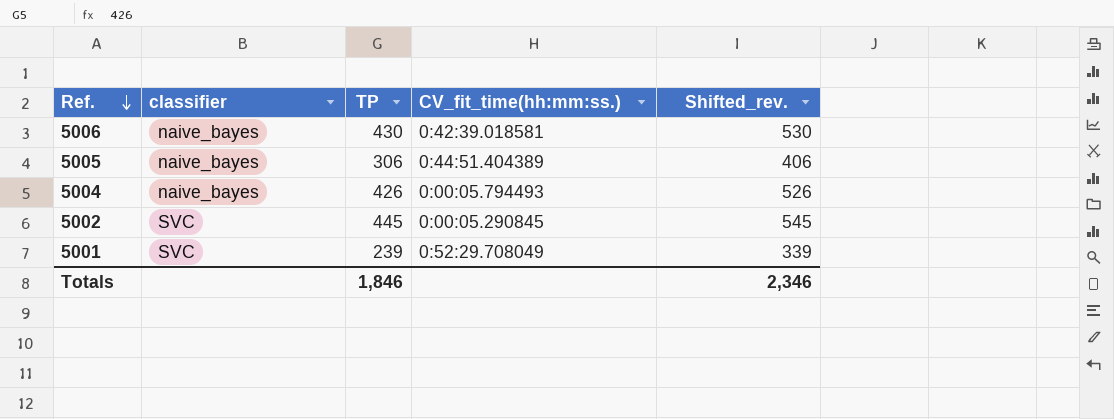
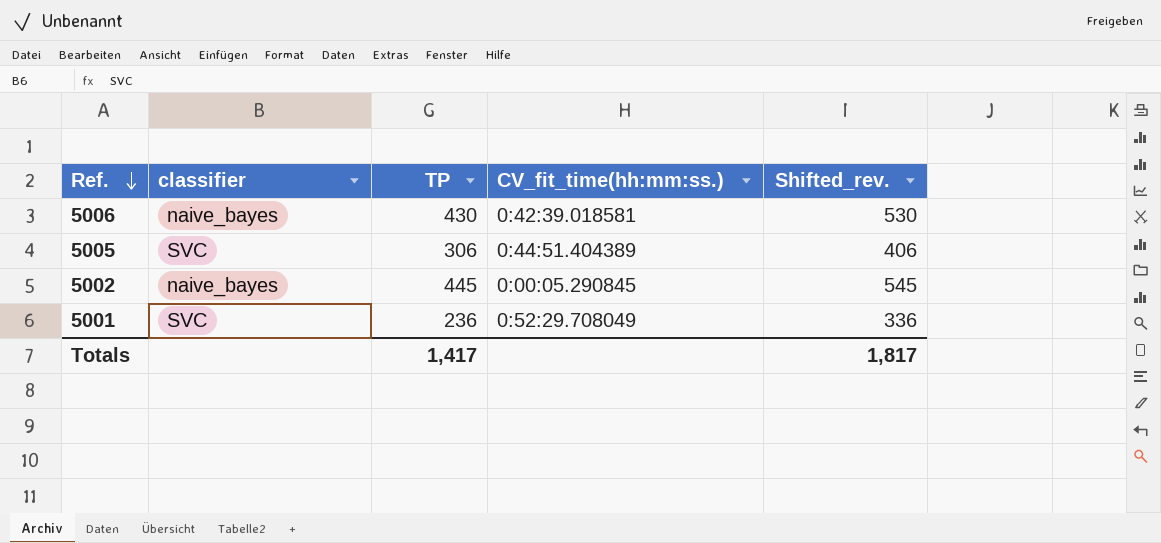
row 5004: naive_bayes | 426 | 0:00:05.794493 | 526 -> none
5005 | classifier: naive_bayes -> SVC
5002 | classifier: SVC -> naive_bayes
5001 | TP: 239 -> 236
5001 | Shifted_rev.: 339 -> 336
Totals | TP: 1,846 -> 1,417
Totals | Shifted_rev.: 2,346 -> 1,817

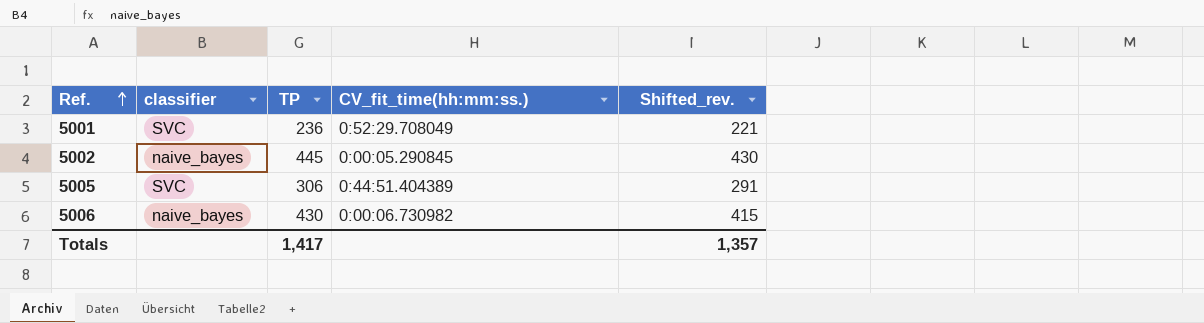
row order: Ref. descending -> Ref. ascending
column Shifted_rev. | formula: [TP] + 100 -> [TP] - 15
5006 | CV_fit_time(hh:mm:ss.): 0:42:39.018581 -> 0:00:06.730982
Totals | Shifted_rev.: 1,817 -> 1,357

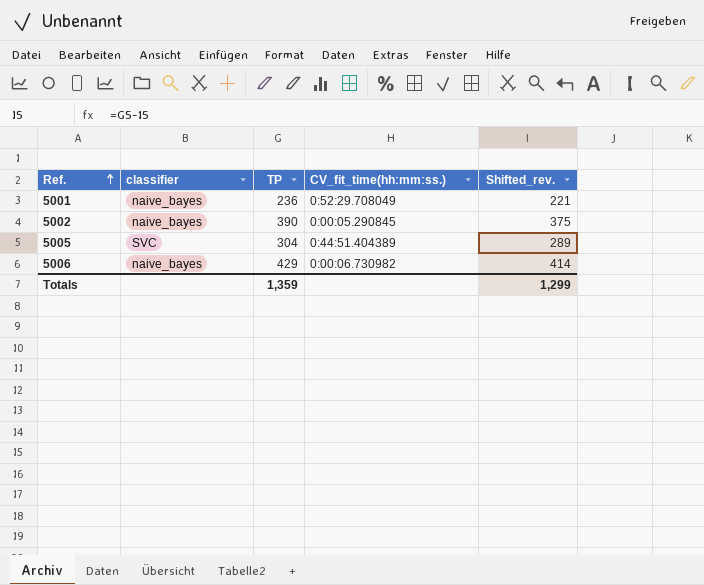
5001 | classifier: SVC -> naive_bayes
5002 | TP: 445 -> 390
5002 | Shifted_rev.: 430 -> 375
5005 | TP: 306 -> 304
5005 | Shifted_rev.: 291 -> 289
5006 | TP: 430 -> 429
5006 | Shifted_rev.: 415 -> 414
Totals | TP: 1,417 -> 1,359
Totals | Shifted_rev.: 1,357 -> 1,299

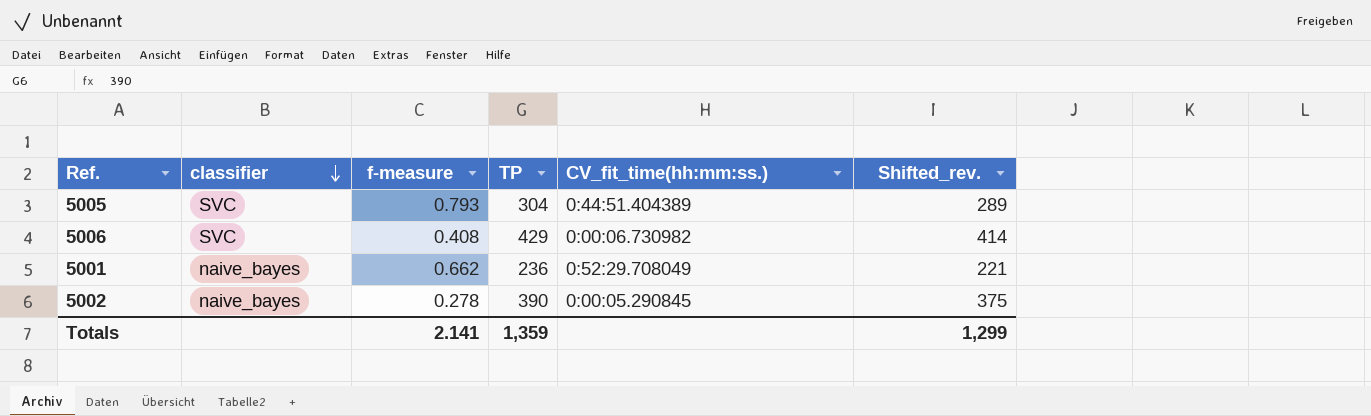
row order: Ref. ascending -> classifier descending
column f-measure | position: none -> 3
5006 | classifier: naive_bayes -> SVC

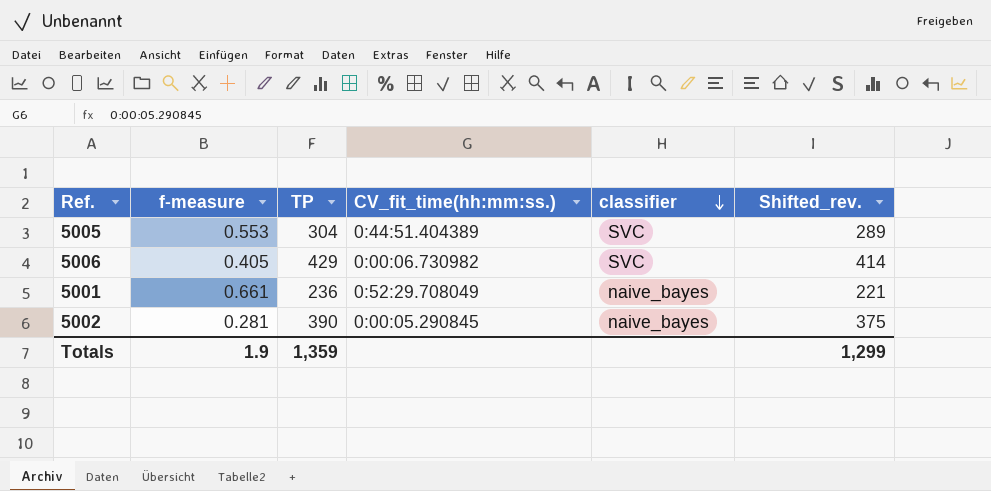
column classifier | position: 2 -> 5
5005 | f-measure: 0.793 -> 0.553
5006 | f-measure: 0.408 -> 0.405
5001 | f-measure: 0.662 -> 0.661
5002 | f-measure: 0.278 -> 0.281
Totals | f-measure: 2.141 -> 1.9

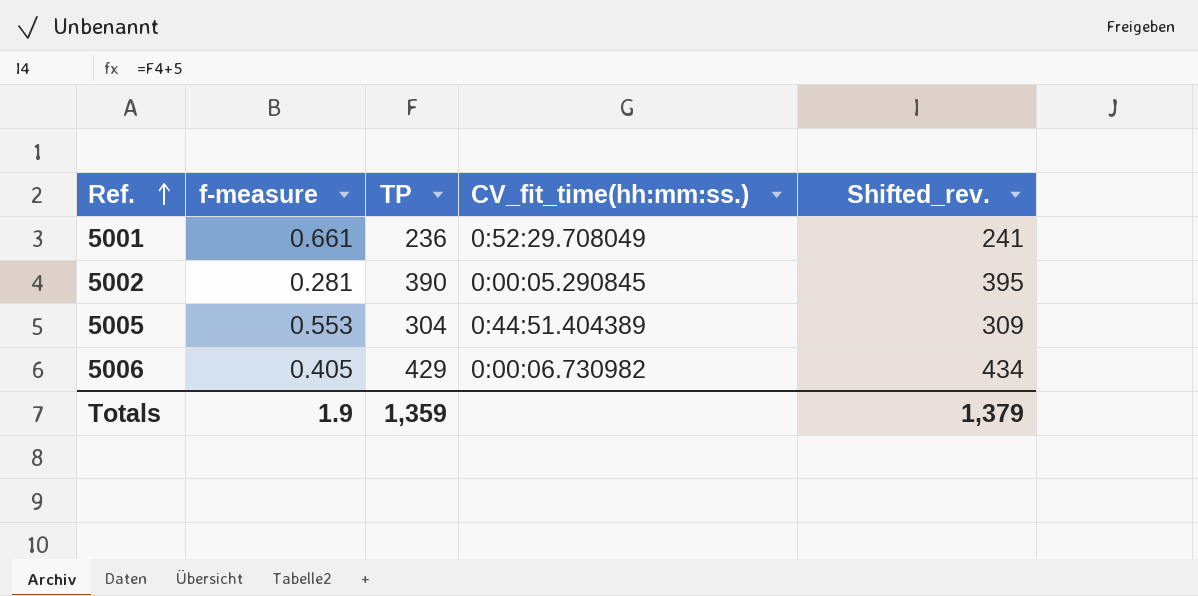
row order: classifier descending -> Ref. ascending
column classifier | position: 5 -> none
column Shifted_rev. | formula: [TP] - 15 -> [TP] + 5
Totals | Shifted_rev.: 1,299 -> 1,379

